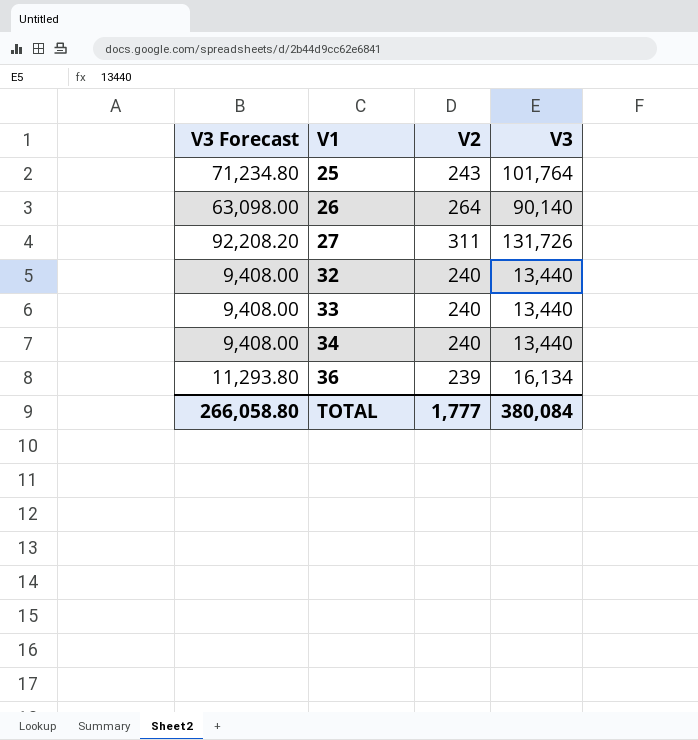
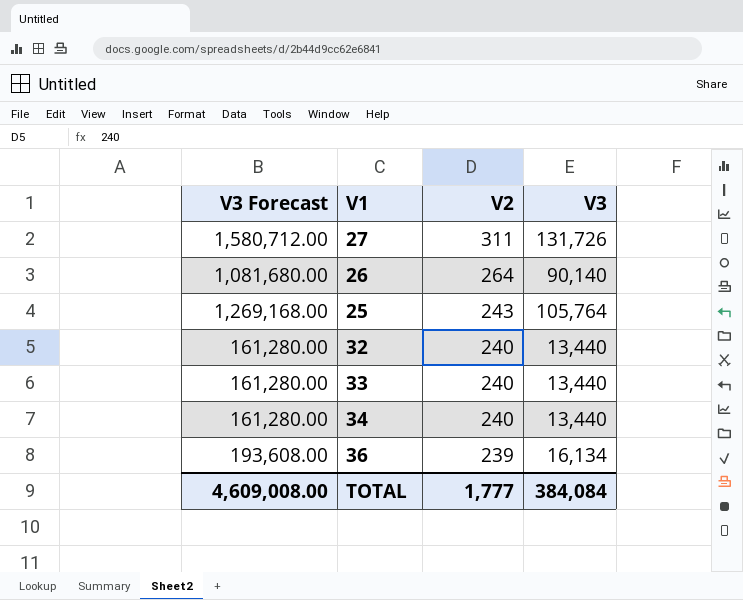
row order: V1 ascending -> V2 descending
column V3 Forecast | formula: [V3] * 0.7 -> [V3] * 12
25 | V3: 101,764 -> 105,764
TOTAL | V3 Forecast: 266,058.80 -> 4,609,008.00
TOTAL | V3: 380,084 -> 384,084

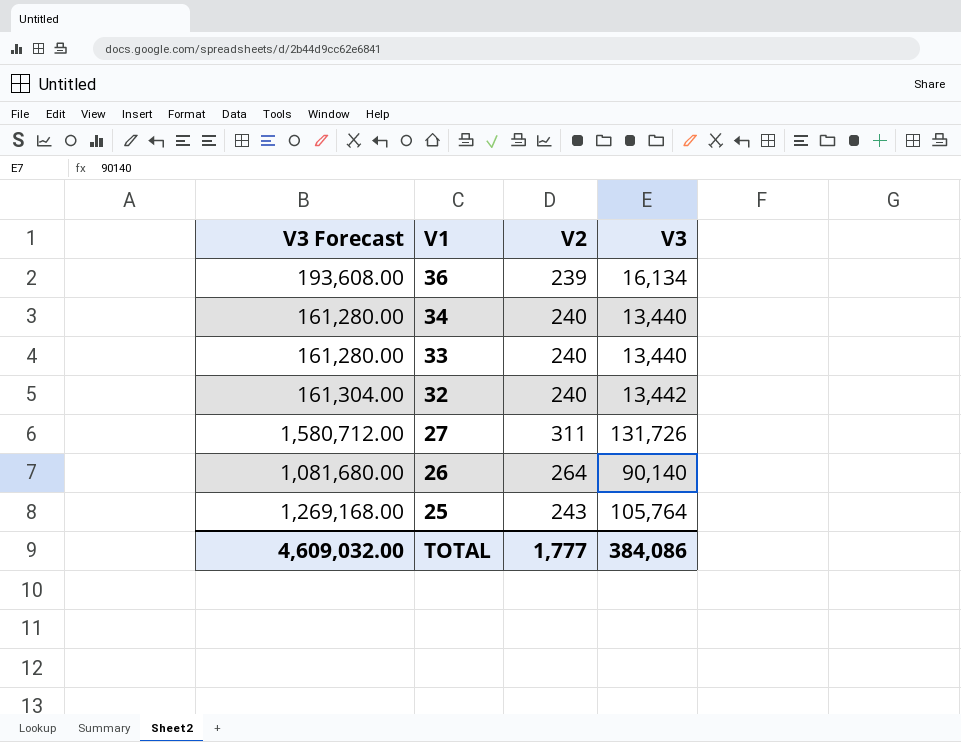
row order: V2 descending -> V1 descending
32 | V3 Forecast: 161,280.00 -> 161,304.00
32 | V3: 13,440 -> 13,442
TOTAL | V3 Forecast: 4,609,008.00 -> 4,609,032.00
TOTAL | V3: 384,084 -> 384,086

